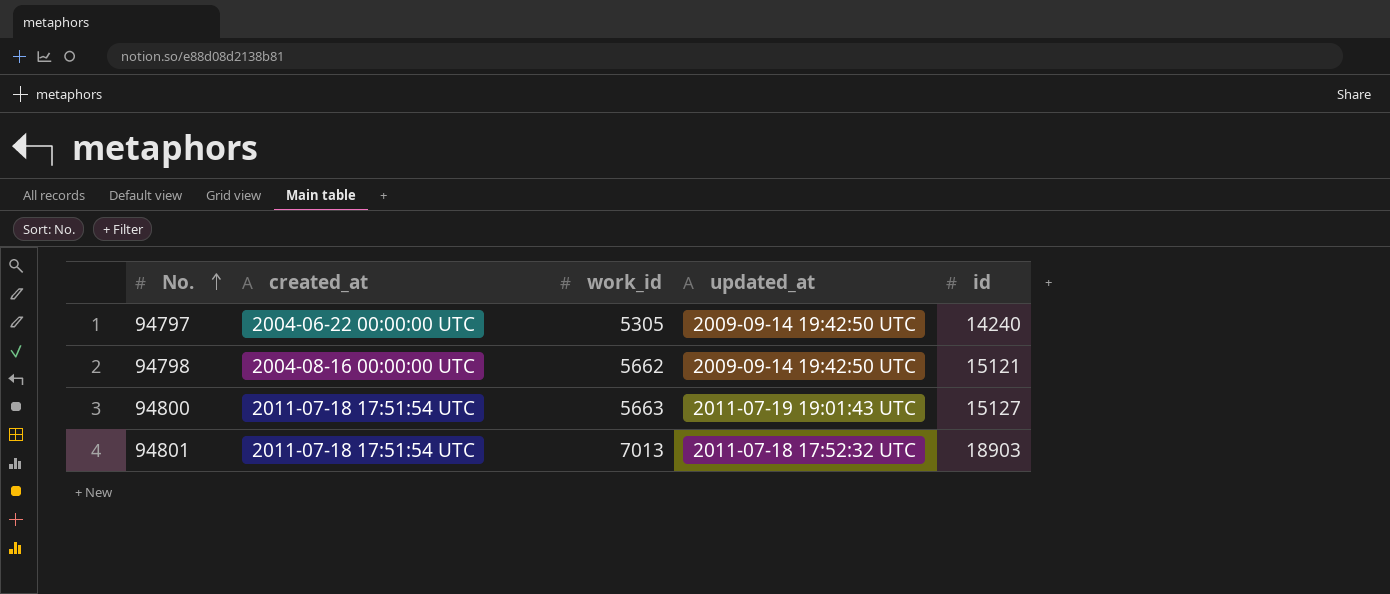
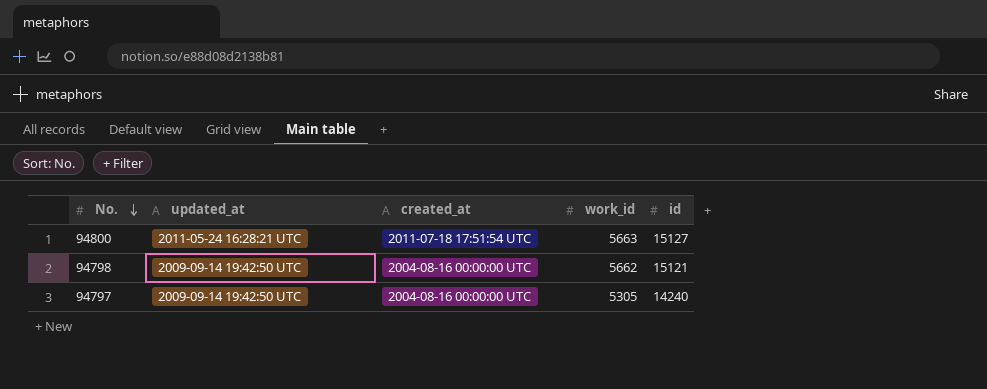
row order: No. ascending -> No. descending
column updated_at | position: 4 -> 2
row 94801: 2011-07-18 17:51:54 UTC | 7013 | 2011-07-18 17:52:32 UTC | 18903 -> none
94800 | updated_at: 2011-07-19 19:01:43 UTC -> 2011-05-24 16:28:21 UTC
94797 | created_at: 2004-06-22 00:00:00 UTC -> 2004-08-16 00:00:00 UTC

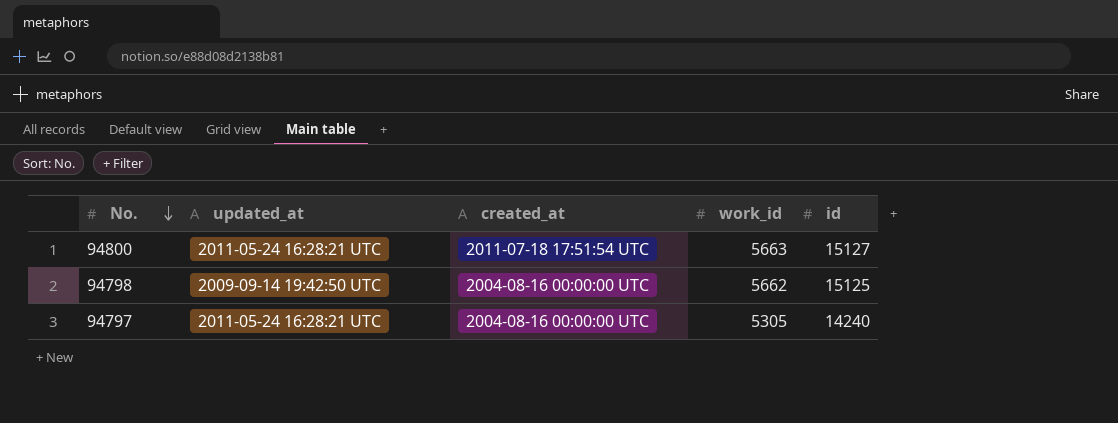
94798 | id: 15121 -> 15125
94797 | updated_at: 2009-09-14 19:42:50 UTC -> 2011-05-24 16:28:21 UTC

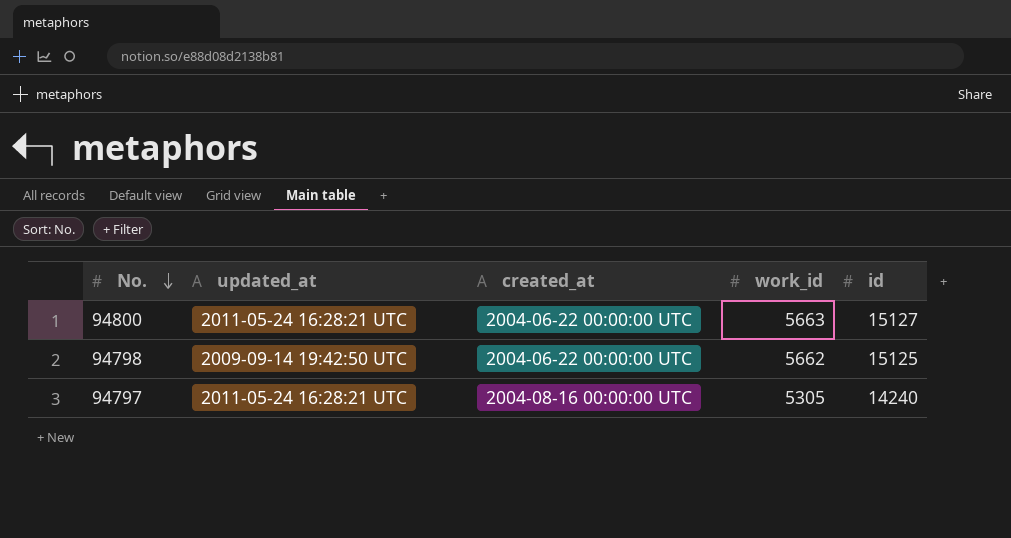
94800 | created_at: 2011-07-18 17:51:54 UTC -> 2004-06-22 00:00:00 UTC
94798 | created_at: 2004-08-16 00:00:00 UTC -> 2004-06-22 00:00:00 UTC

